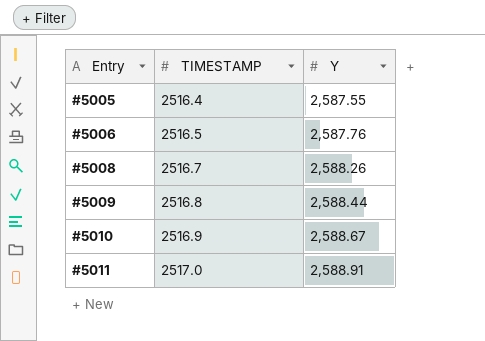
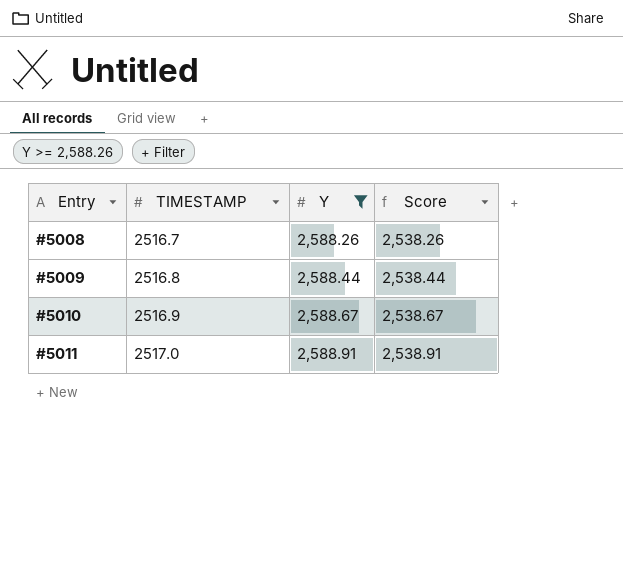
filter: none -> Y >= 2,588.26
column Score | formula: none -> [Y] - 50

